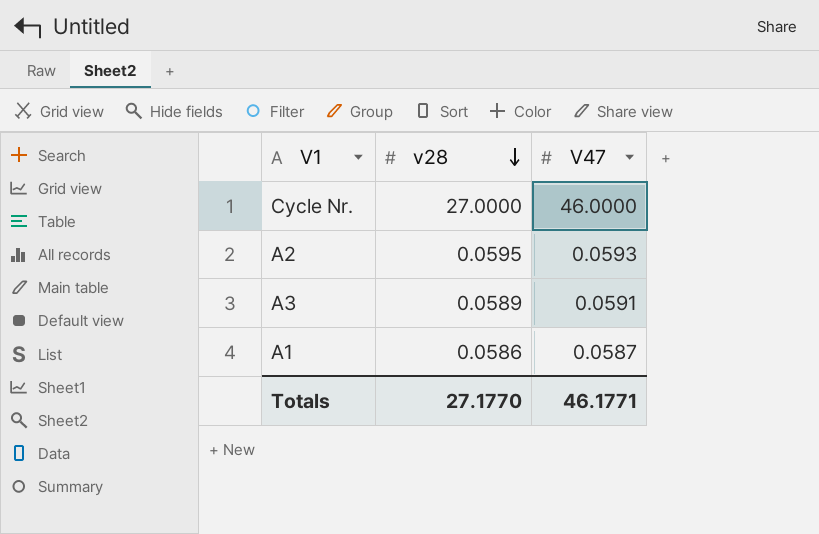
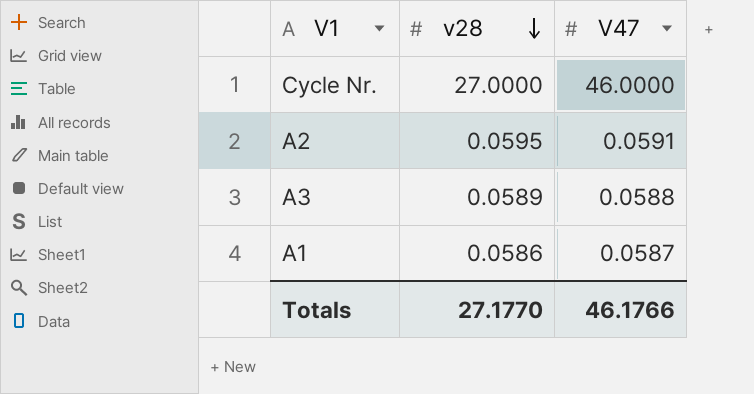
A2 | V47: 0.0593 -> 0.0591
A3 | V47: 0.0591 -> 0.0588
Totals | V47: 46.1771 -> 46.1766

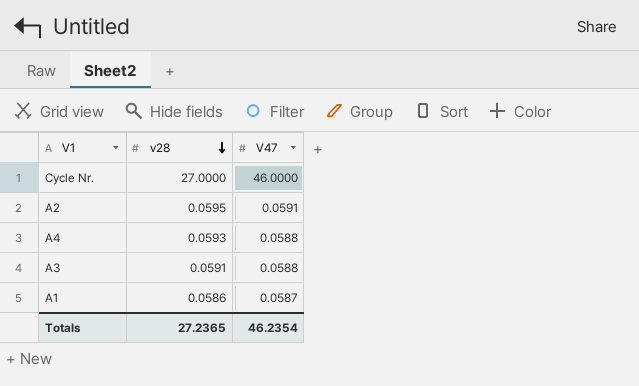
row A4: none -> 0.0593 | 0.0588
A3 | v28: 0.0589 -> 0.0591
Totals | v28: 27.1770 -> 27.2365
Totals | V47: 46.1766 -> 46.2354

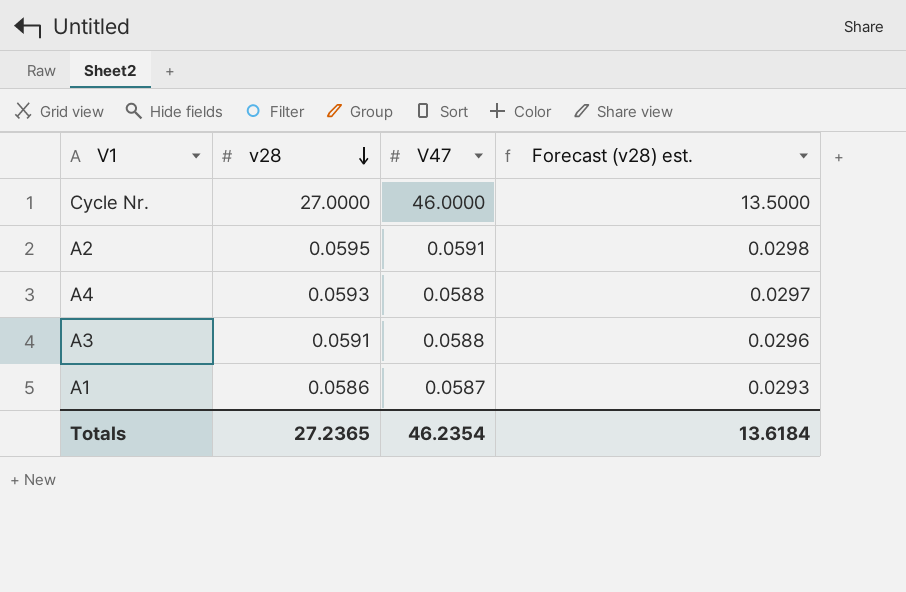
column Forecast (v28) est. | formula: none -> [v28] * 0.5

